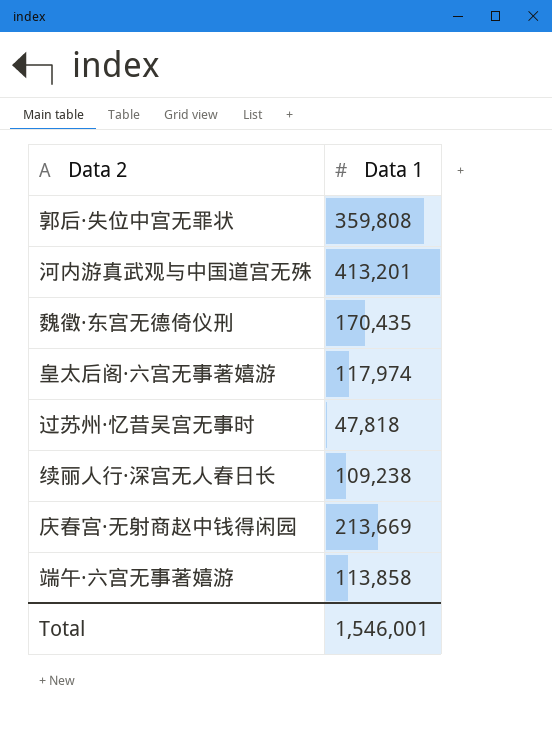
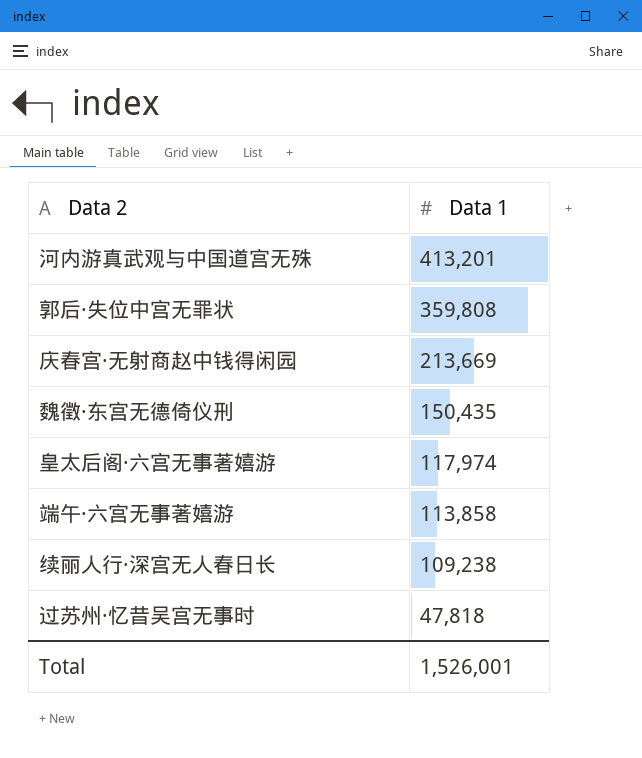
row order: none -> Data 1 descending
魏徵·东宫无德倚仪刑 | Data 1: 170,435 -> 150,435
Total | Data 1: 1,546,001 -> 1,526,001

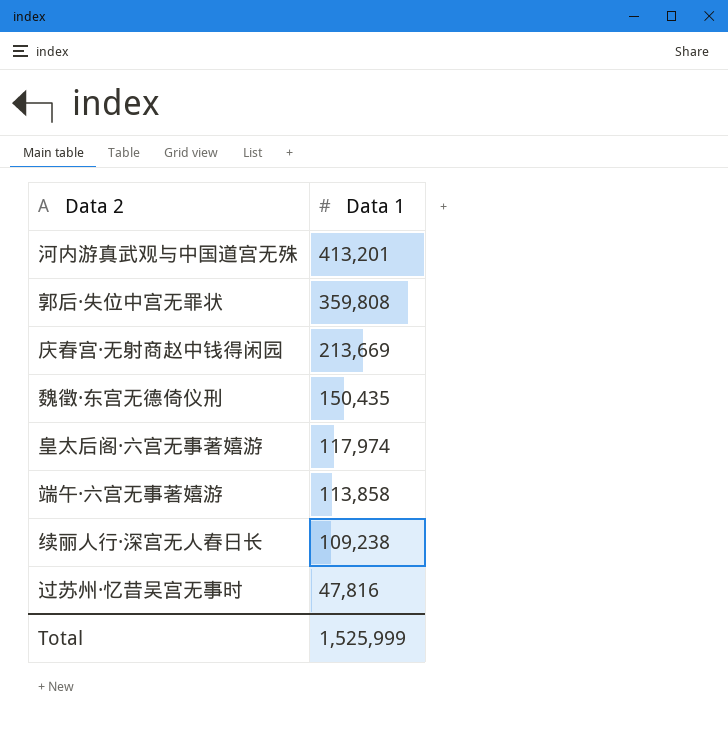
过苏州·忆昔吴宫无事时 | Data 1: 47,818 -> 47,816
Total | Data 1: 1,526,001 -> 1,525,999

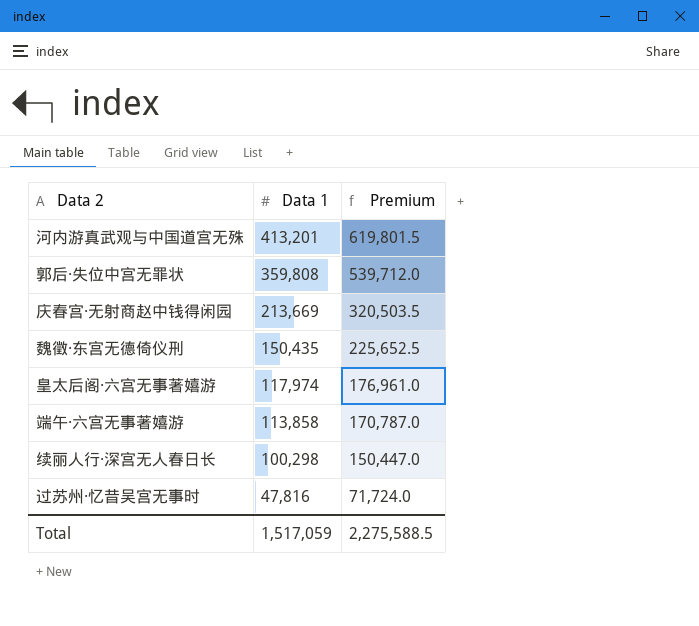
column Premium | formula: none -> [Data 1] * 1.5
续丽人行·深宫无人春日长 | Data 1: 109,238 -> 100,298
Total | Data 1: 1,525,999 -> 1,517,059

